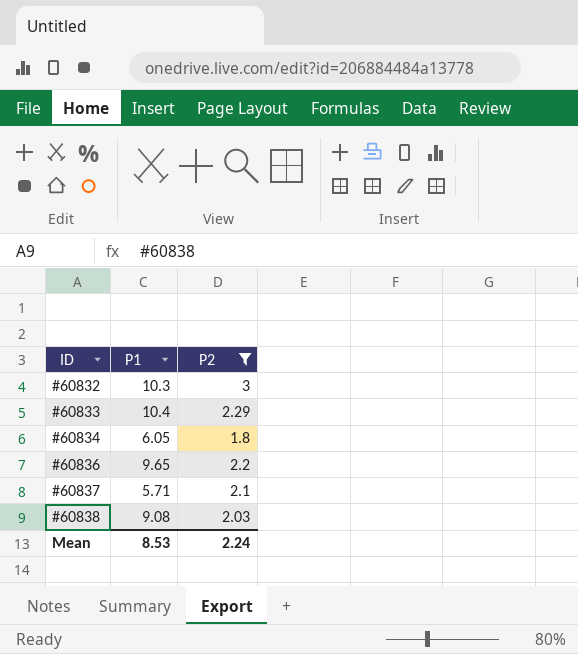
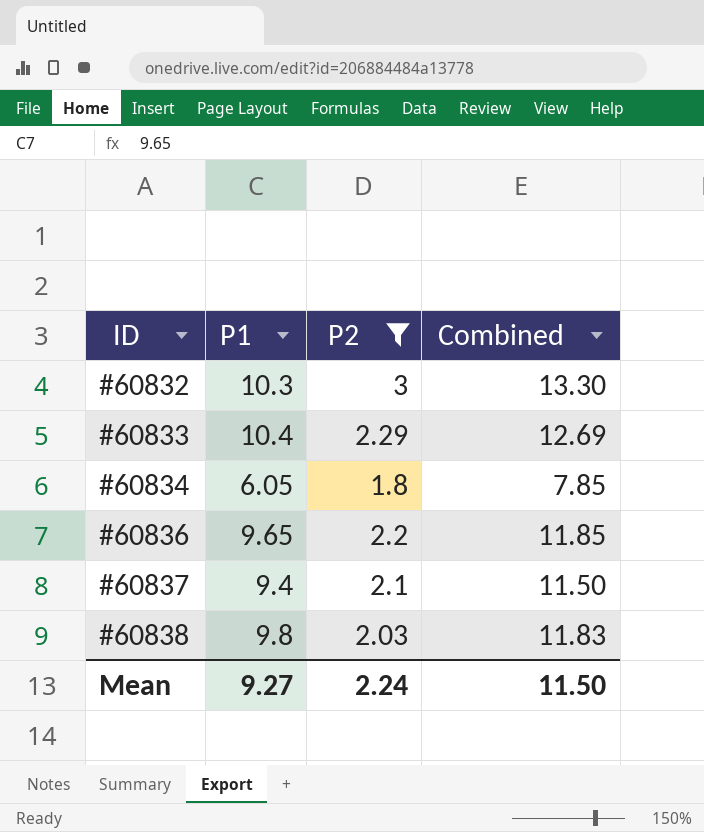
column Combined | formula: none -> [P1] + [P2]
#60837 | P1: 5.71 -> 9.4
#60838 | P1: 9.08 -> 9.8
Mean | P1: 8.53 -> 9.27

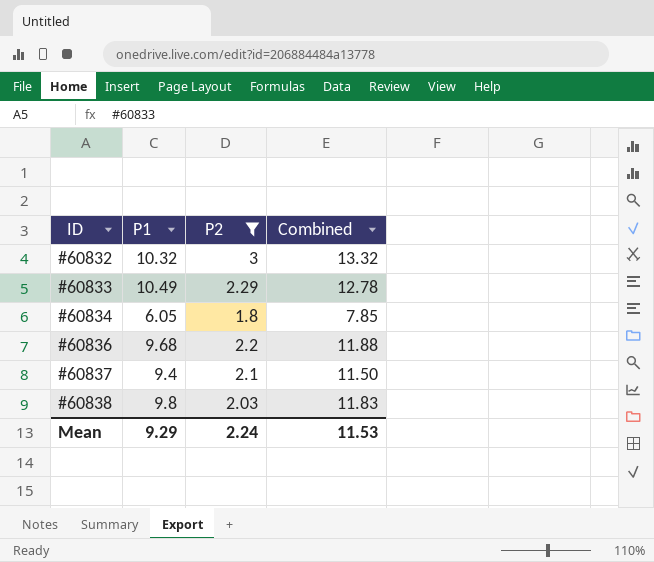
#60832 | P1: 10.3 -> 10.32
#60832 | Combined: 13.30 -> 13.32
#60833 | P1: 10.4 -> 10.49
#60833 | Combined: 12.69 -> 12.78
#60836 | P1: 9.65 -> 9.68
#60836 | Combined: 11.85 -> 11.88
Mean | P1: 9.27 -> 9.29
Mean | Combined: 11.50 -> 11.53

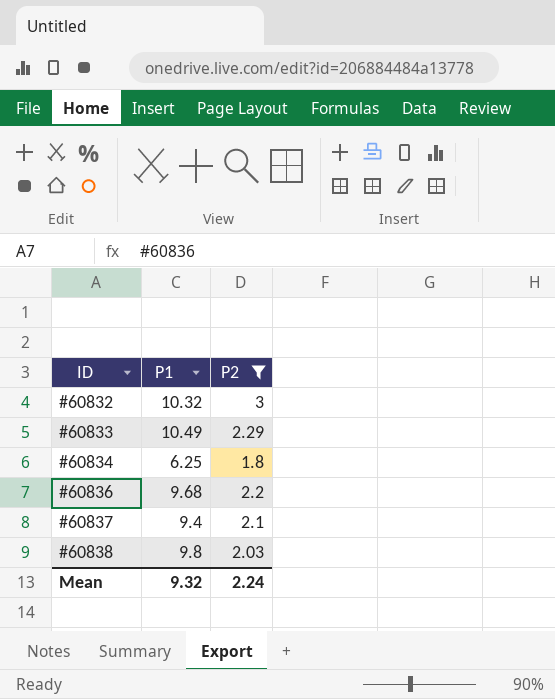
column Combined | formula: [P1] + [P2] -> none
#60834 | P1: 6.05 -> 6.25
Mean | P1: 9.29 -> 9.32

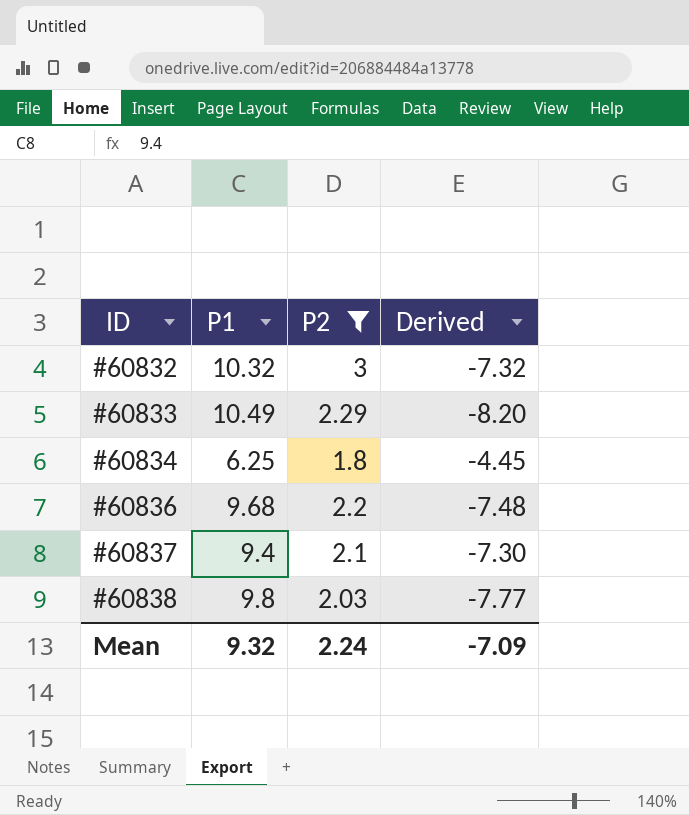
column Derived | formula: none -> [P2] - [P1]

